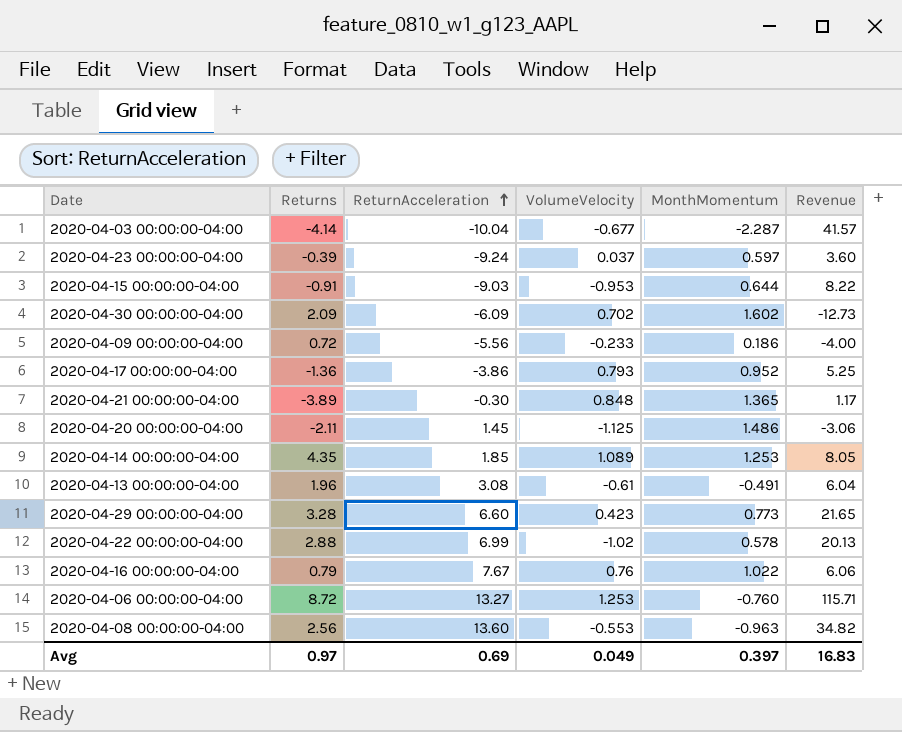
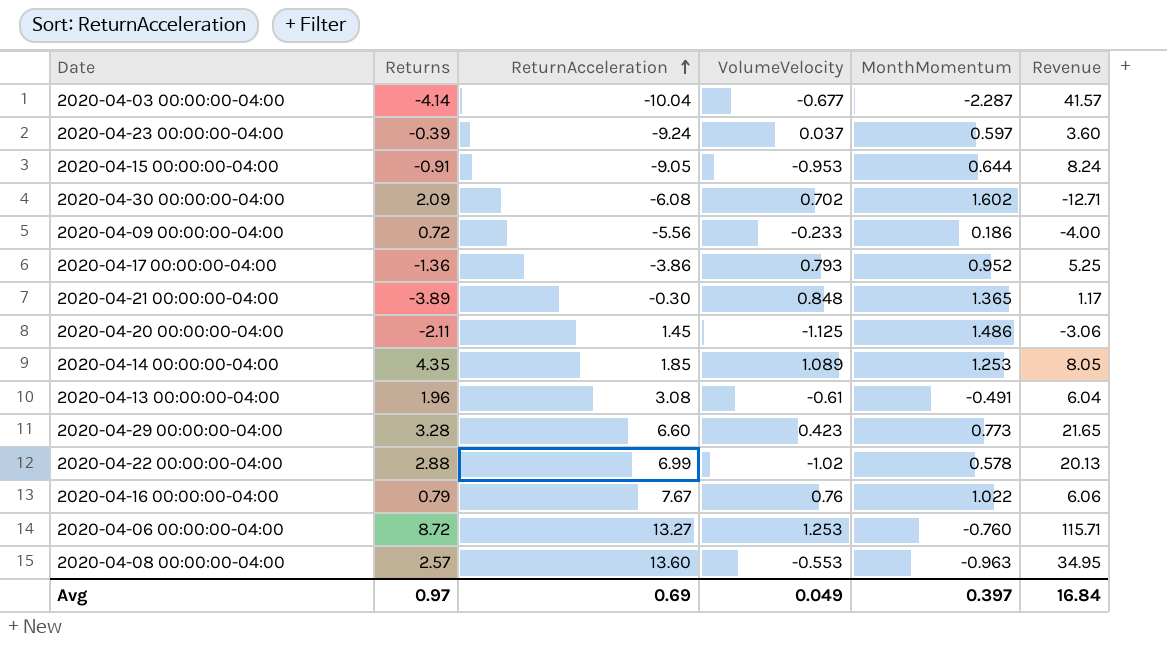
2020-04-15 00:00:00-04:00 | ReturnAcceleration: -9.03 -> -9.05
2020-04-15 00:00:00-04:00 | Revenue: 8.22 -> 8.24
2020-04-30 00:00:00-04:00 | ReturnAcceleration: -6.09 -> -6.08
2020-04-30 00:00:00-04:00 | Revenue: -12.73 -> -12.71
2020-04-08 00:00:00-04:00 | Returns: 2.56 -> 2.57
2020-04-08 00:00:00-04:00 | Revenue: 34.82 -> 34.95
Avg | Revenue: 16.83 -> 16.84

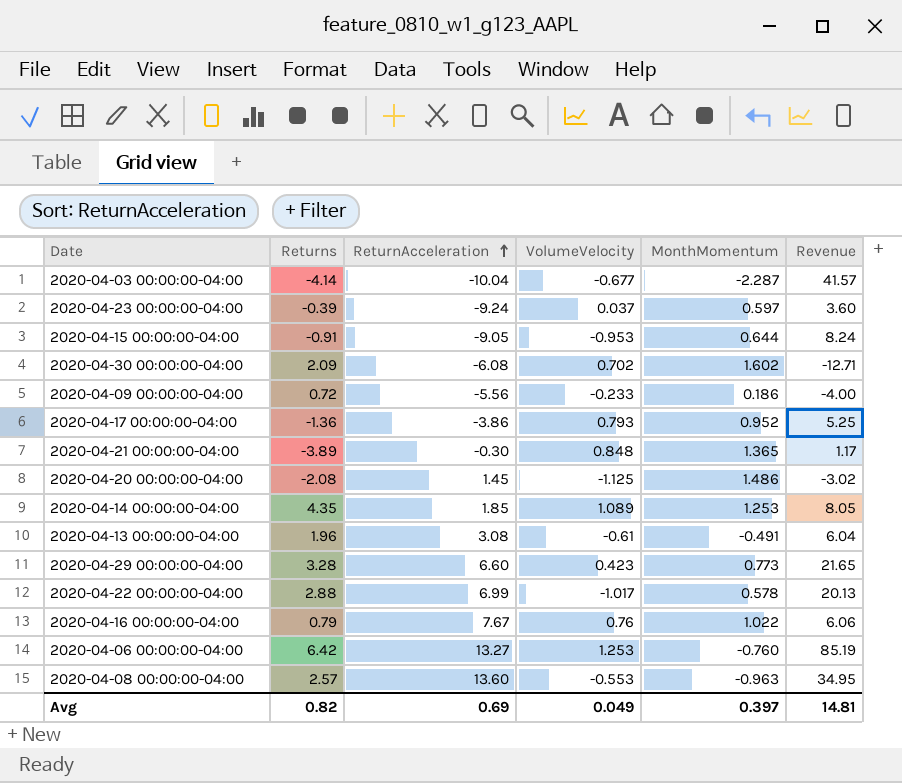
2020-04-20 00:00:00-04:00 | Returns: -2.11 -> -2.08
2020-04-20 00:00:00-04:00 | Revenue: -3.06 -> -3.02
2020-04-22 00:00:00-04:00 | VolumeVelocity: -1.02 -> -1.017
2020-04-06 00:00:00-04:00 | Returns: 8.72 -> 6.42
2020-04-06 00:00:00-04:00 | Revenue: 115.71 -> 85.19
Avg | Returns: 0.97 -> 0.82
Avg | Revenue: 16.84 -> 14.81

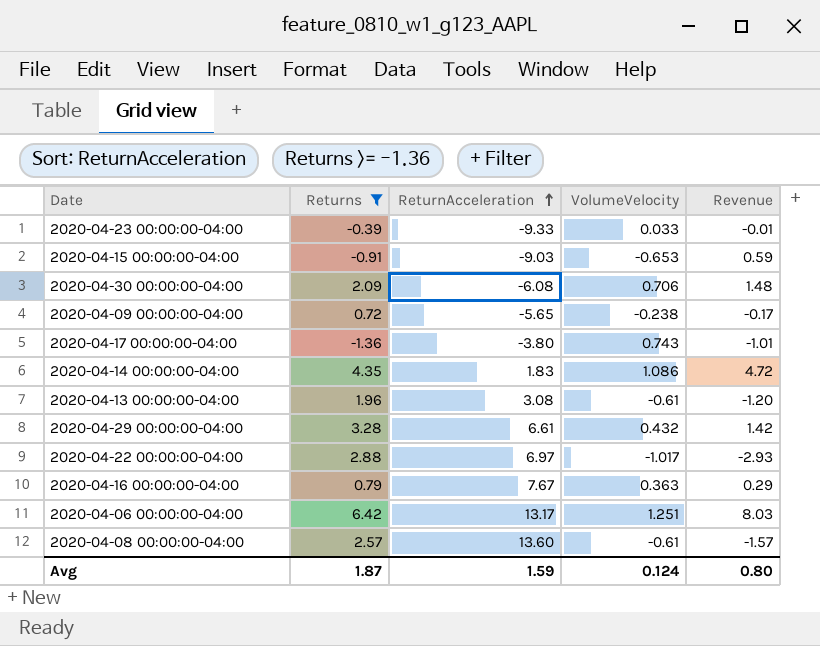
filter: none -> Returns >= -1.36
column MonthMomentum | position: 5 -> none
column Revenue | formula: [Returns] * [ReturnAcceleration] -> [Returns] * [VolumeVelocity]
2020-04-23 00:00:00-04:00 | ReturnAcceleration: -9.24 -> -9.33
2020-04-23 00:00:00-04:00 | VolumeVelocity: 0.037 -> 0.033
2020-04-15 00:00:00-04:00 | ReturnAcceleration: -9.05 -> -9.03
2020-04-15 00:00:00-04:00 | VolumeVelocity: -0.953 -> -0.653
2020-04-30 00:00:00-04:00 | VolumeVelocity: 0.702 -> 0.706
2020-04-09 00:00:00-04:00 | ReturnAcceleration: -5.56 -> -5.65
2020-04-09 00:00:00-04:00 | VolumeVelocity: -0.233 -> -0.238
2020-04-17 00:00:00-04:00 | ReturnAcceleration: -3.86 -> -3.80
2020-04-17 00:00:00-04:00 | VolumeVelocity: 0.793 -> 0.743
2020-04-14 00:00:00-04:00 | ReturnAcceleration: 1.85 -> 1.83
2020-04-14 00:00:00-04:00 | VolumeVelocity: 1.089 -> 1.086
2020-04-29 00:00:00-04:00 | ReturnAcceleration: 6.60 -> 6.61
2020-04-29 00:00:00-04:00 | VolumeVelocity: 0.423 -> 0.432
2020-04-22 00:00:00-04:00 | ReturnAcceleration: 6.99 -> 6.97
2020-04-16 00:00:00-04:00 | VolumeVelocity: 0.76 -> 0.363
2020-04-06 00:00:00-04:00 | ReturnAcceleration: 13.27 -> 13.17
2020-04-06 00:00:00-04:00 | VolumeVelocity: 1.253 -> 1.251
2020-04-08 00:00:00-04:00 | VolumeVelocity: -0.553 -> -0.61
Avg | Returns: 0.82 -> 1.87
Avg | ReturnAcceleration: 0.69 -> 1.59
Avg | VolumeVelocity: 0.049 -> 0.124
Avg | Revenue: 14.81 -> 0.80

